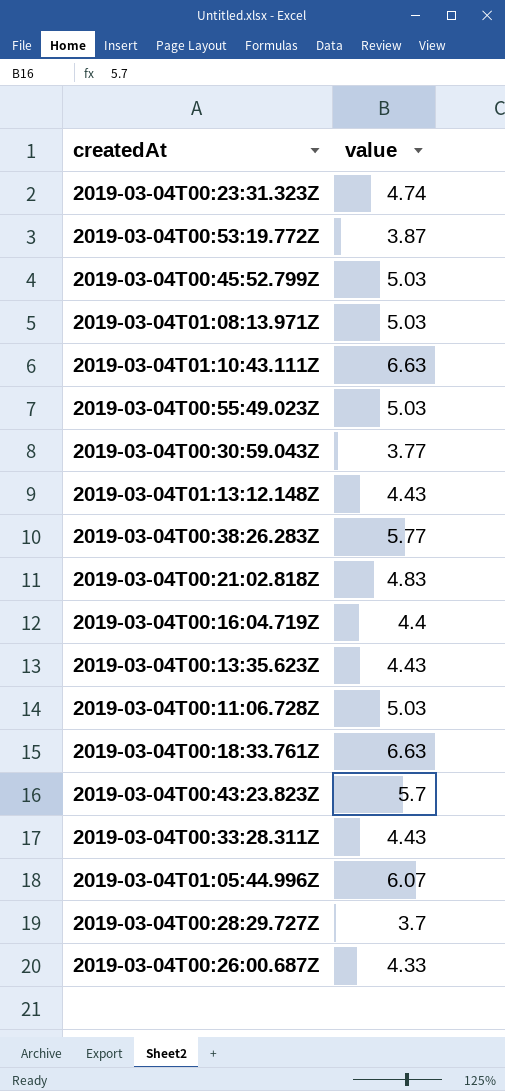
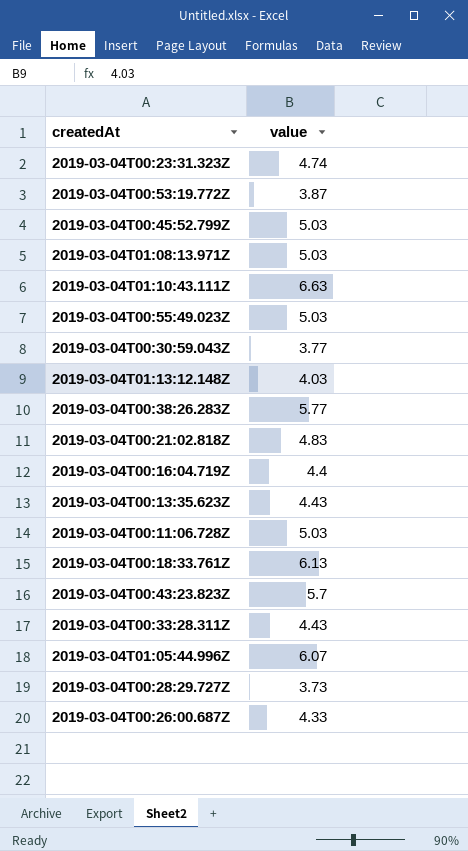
2019-03-04T01:13:12.148Z | value: 4.43 -> 4.03
2019-03-04T00:18:33.761Z | value: 6.63 -> 6.13
2019-03-04T00:28:29.727Z | value: 3.7 -> 3.73

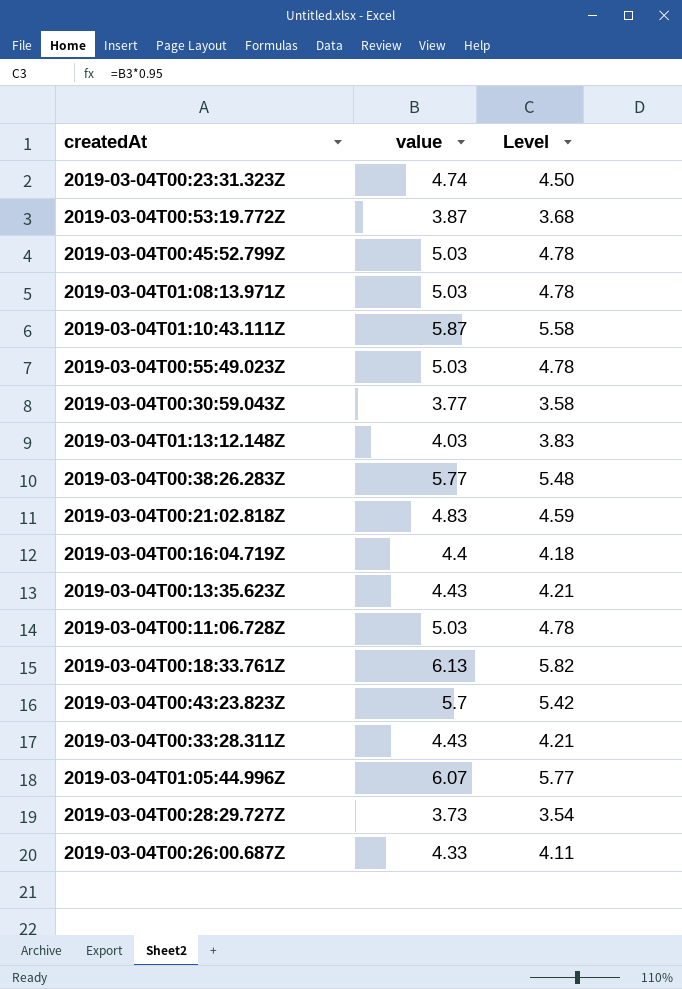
column Level | formula: none -> [value] * 0.95
2019-03-04T01:10:43.111Z | value: 6.63 -> 5.87

